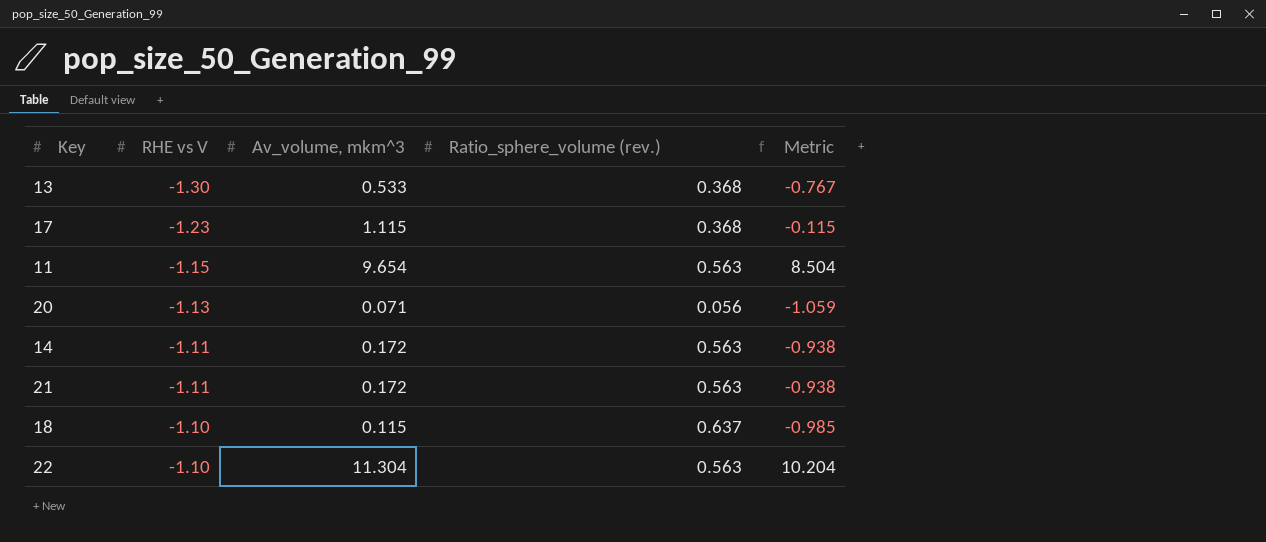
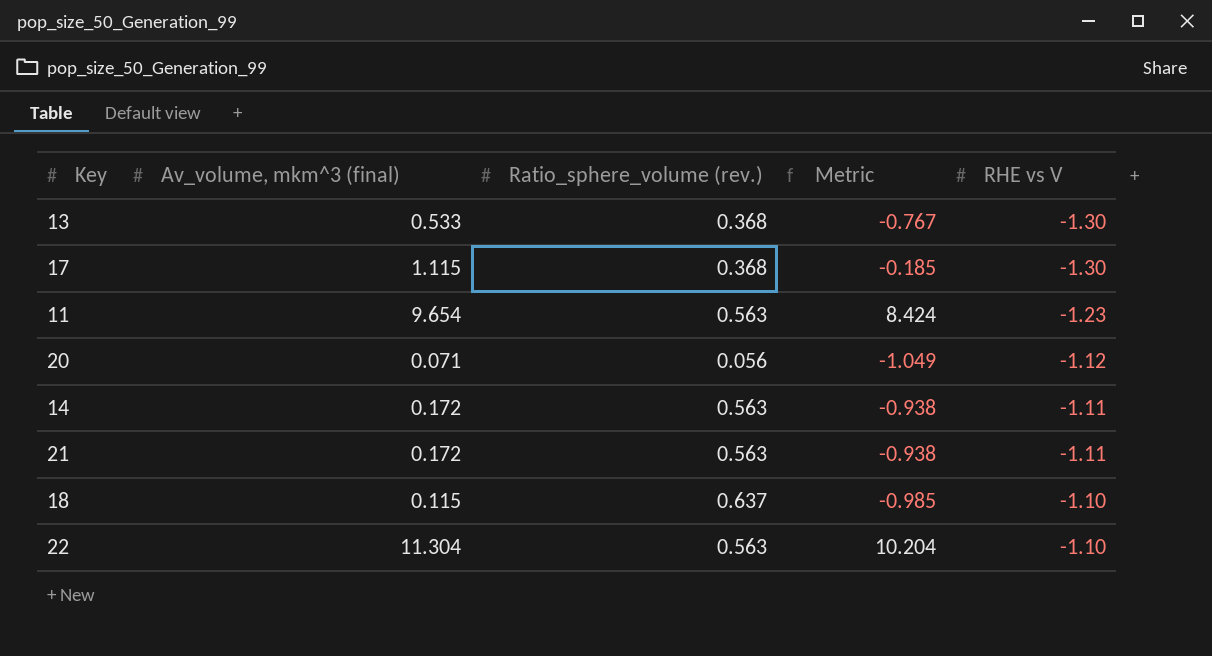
column name: Av_volume, mkm^3 -> Av_volume, mkm^3 (final)
column RHE vs V | position: 2 -> 5
17 | Metric: -0.115 -> -0.185
17 | RHE vs V: -1.23 -> -1.30
11 | Metric: 8.504 -> 8.424
11 | RHE vs V: -1.15 -> -1.23
20 | Metric: -1.059 -> -1.049
20 | RHE vs V: -1.13 -> -1.12

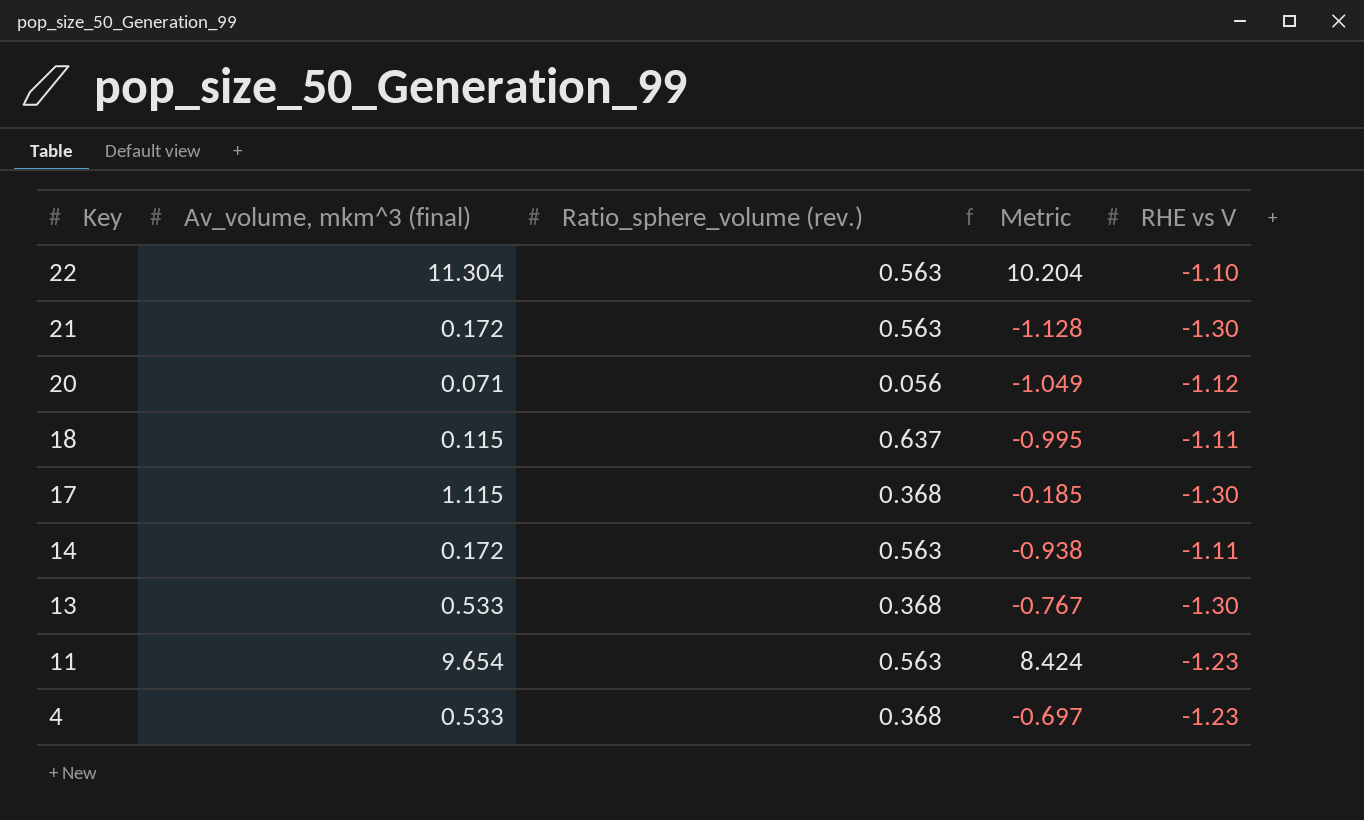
row order: RHE vs V ascending -> Key descending
21 | Metric: -0.938 -> -1.128
21 | RHE vs V: -1.11 -> -1.30
18 | Metric: -0.985 -> -0.995
18 | RHE vs V: -1.10 -> -1.11
row 4: none -> 0.533 | 0.368 | -0.697 | -1.23

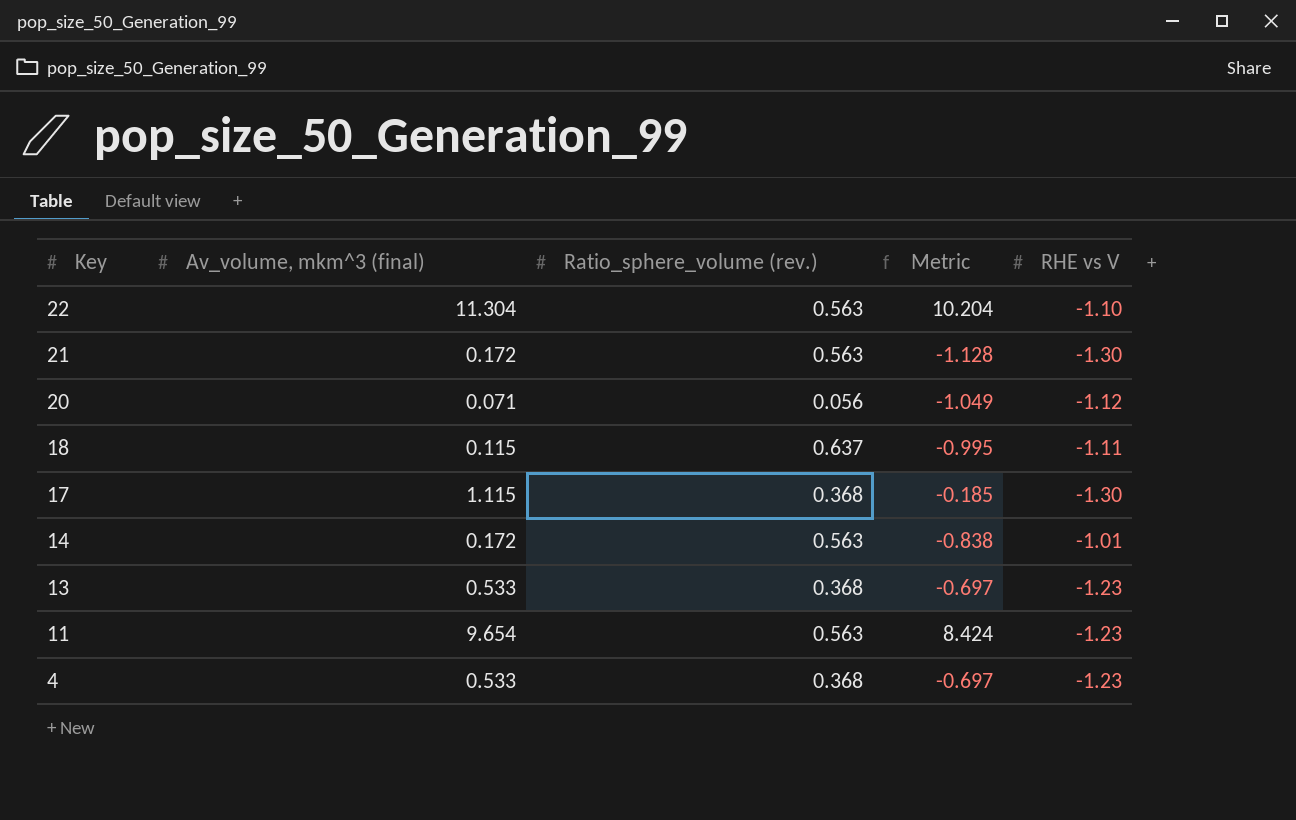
14 | Metric: -0.938 -> -0.838
14 | RHE vs V: -1.11 -> -1.01
13 | Metric: -0.767 -> -0.697
13 | RHE vs V: -1.30 -> -1.23

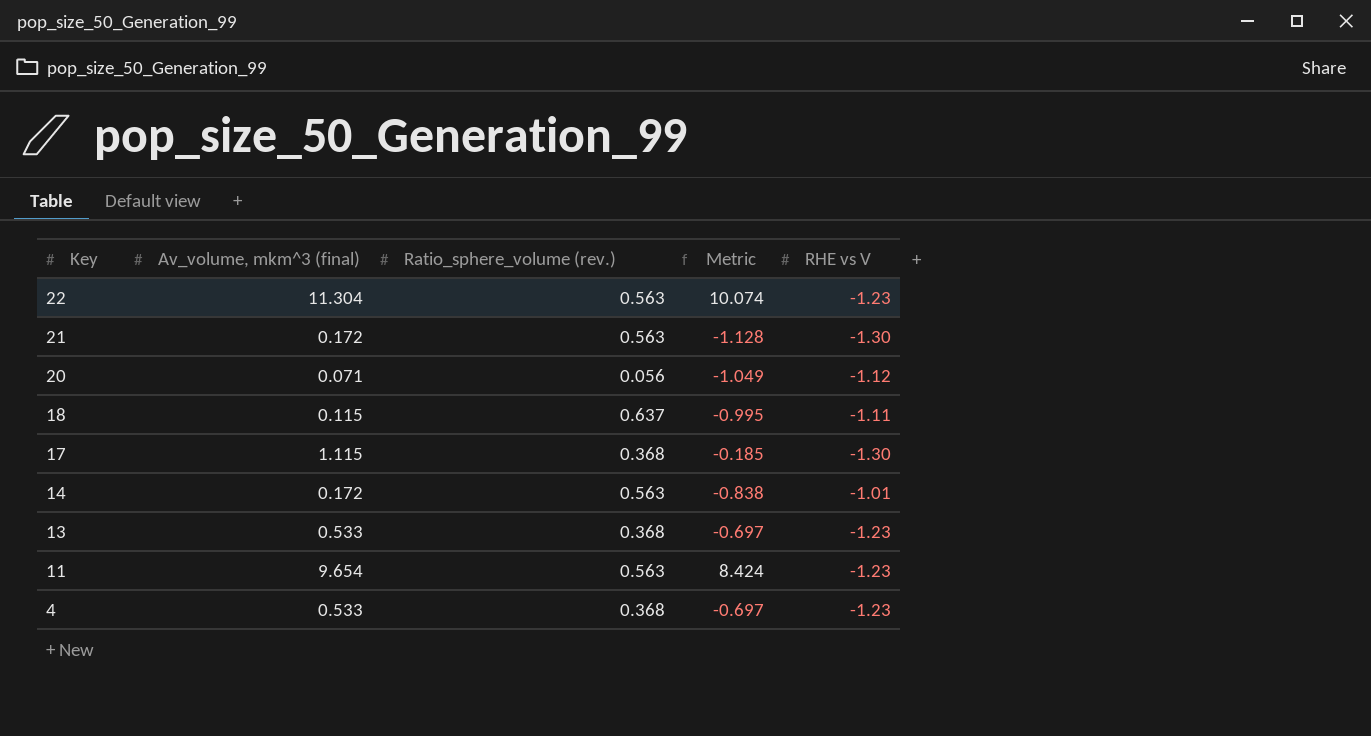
22 | Metric: 10.204 -> 10.074
22 | RHE vs V: -1.10 -> -1.23

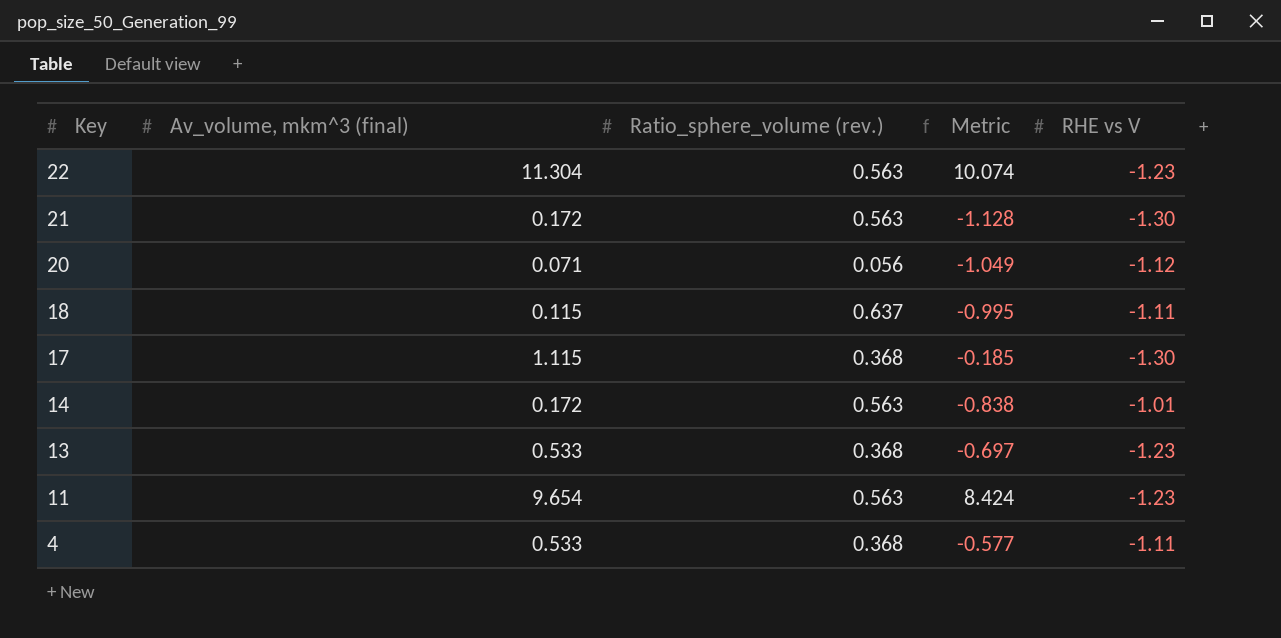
4 | Metric: -0.697 -> -0.577
4 | RHE vs V: -1.23 -> -1.11

